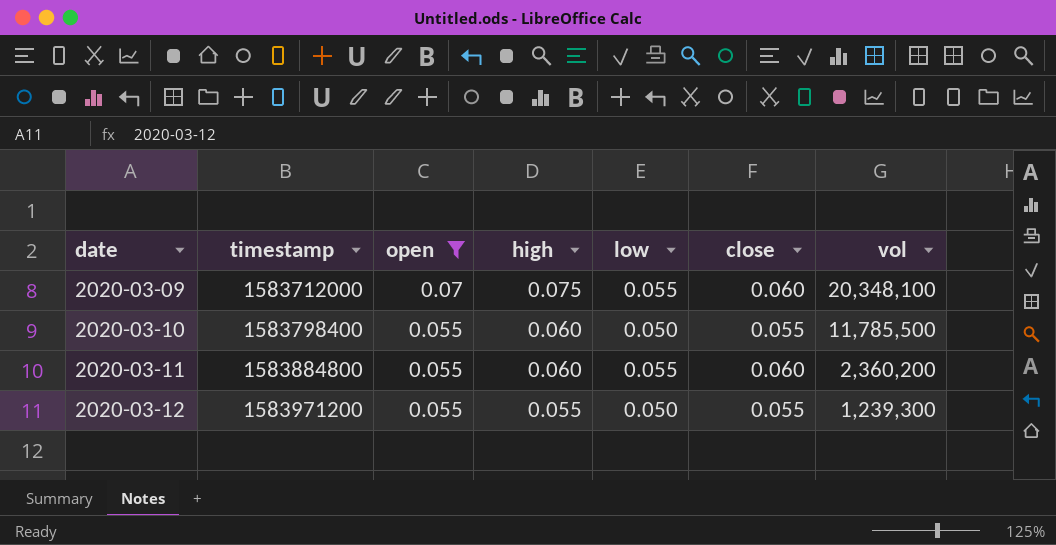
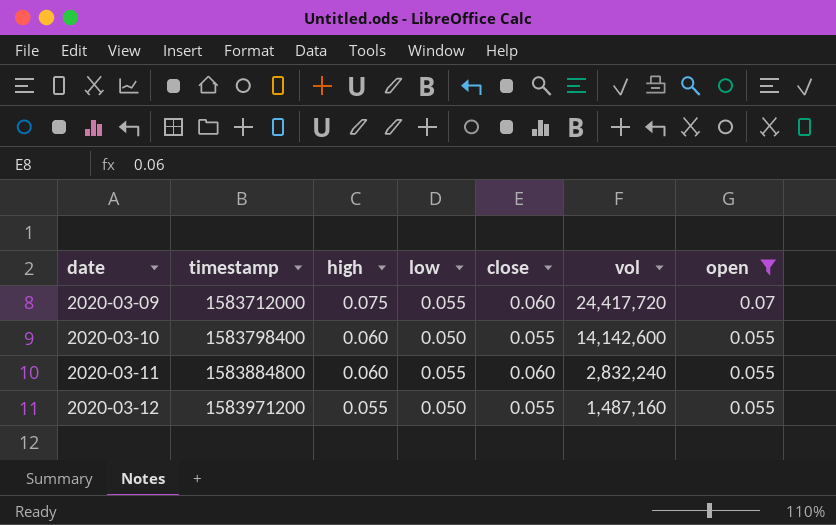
column open | position: 3 -> 7
2020-03-09 | vol: 20,348,100 -> 24,417,720
2020-03-10 | vol: 11,785,500 -> 14,142,600
2020-03-11 | vol: 2,360,200 -> 2,832,240
2020-03-12 | vol: 1,239,300 -> 1,487,160

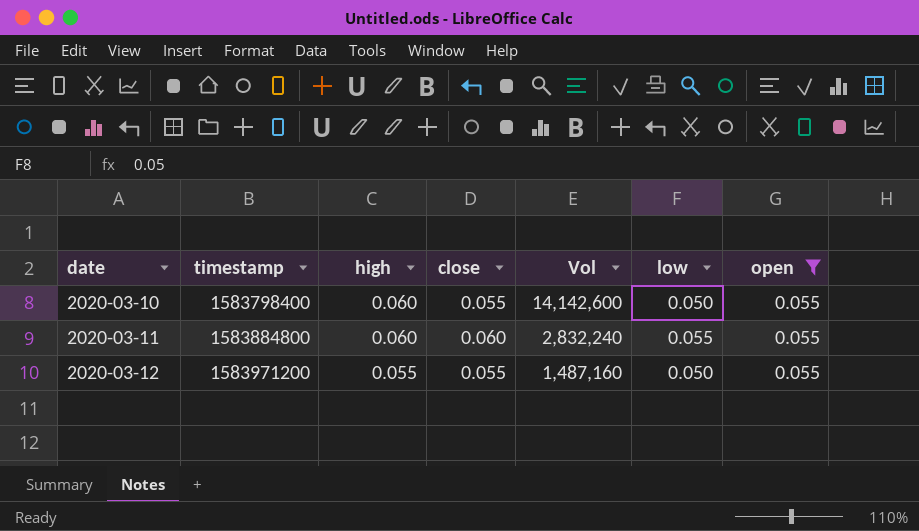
column name: vol -> Vol
column low | position: 4 -> 6
row 2020-03-09: 1583712000 | 0.075 | 0.055 | 0.060 | 24,417,720 | 0.07 -> none

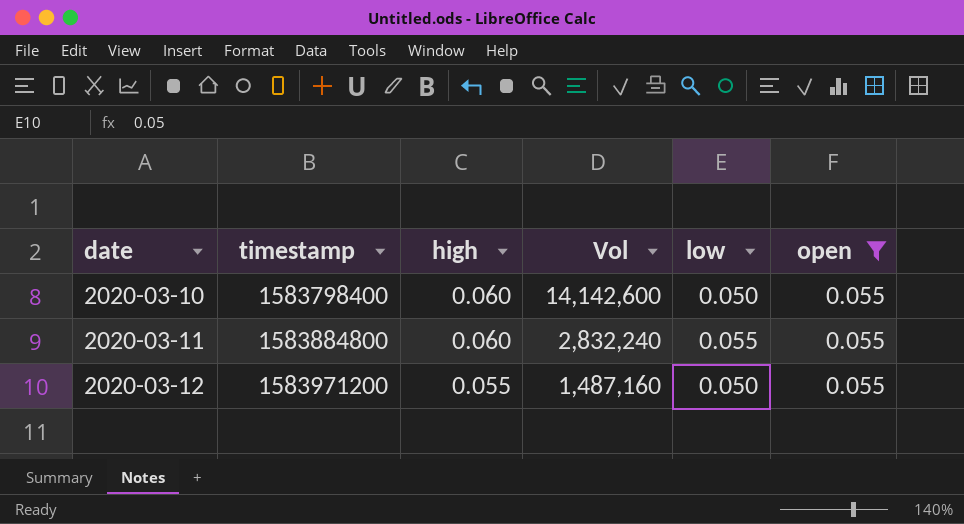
column close | position: 4 -> none

